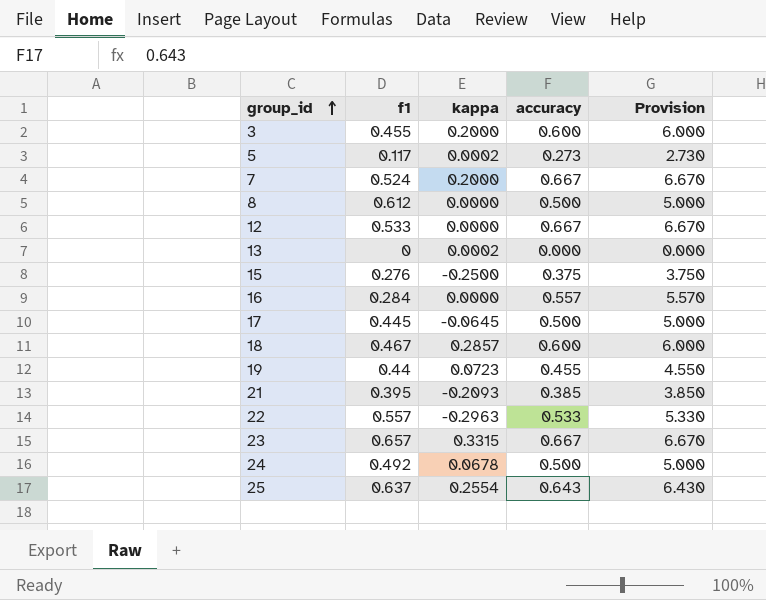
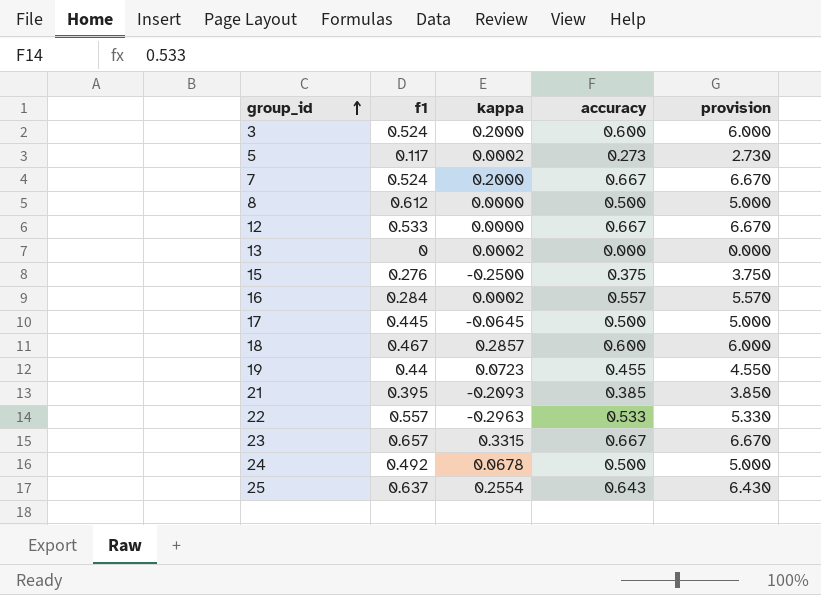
column name: Provision -> provision
3 | f1: 0.455 -> 0.524
16 | kappa: 0.0000 -> 0.0002

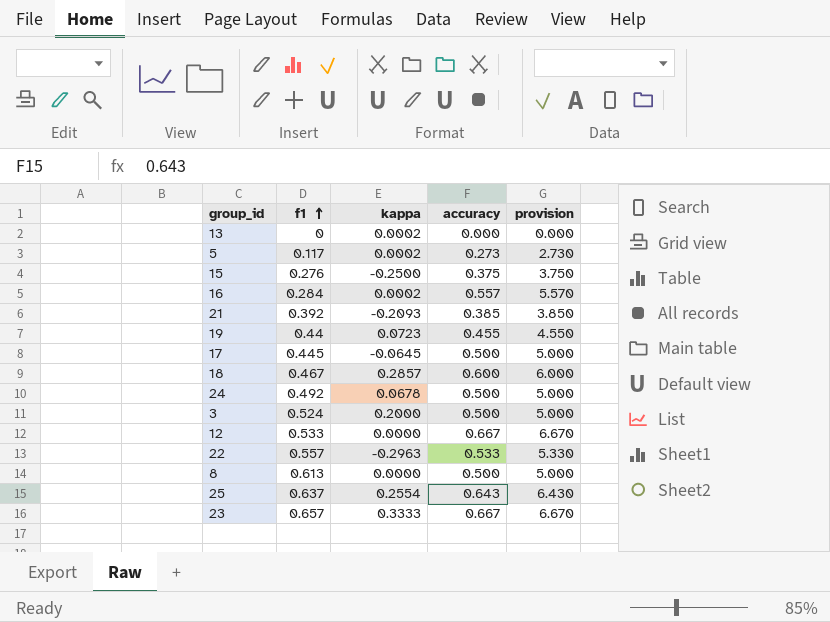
row order: group_id ascending -> f1 ascending
row 7: 0.524 | 0.2000 | 0.667 | 6.670 -> none
21 | f1: 0.395 -> 0.392
3 | accuracy: 0.600 -> 0.500
3 | provision: 6.000 -> 5.000
8 | f1: 0.612 -> 0.613
23 | kappa: 0.3315 -> 0.3333

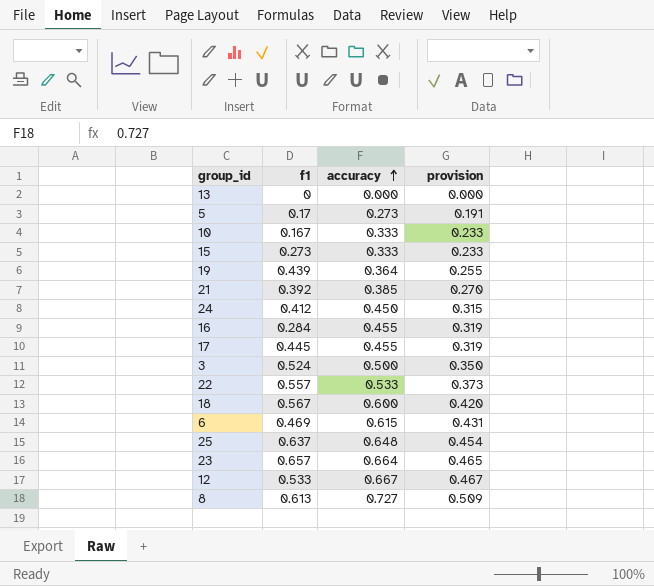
row order: f1 ascending -> accuracy ascending
column kappa | position: 3 -> none
column provision | formula: [accuracy] * 10 -> [accuracy] * 0.7
5 | f1: 0.117 -> 0.17
row 10: none -> 0.167 | 0.333 | 0.233
15 | f1: 0.276 -> 0.273
15 | accuracy: 0.375 -> 0.333
19 | f1: 0.44 -> 0.439
19 | accuracy: 0.455 -> 0.364
24 | f1: 0.492 -> 0.412
24 | accuracy: 0.500 -> 0.450
16 | accuracy: 0.557 -> 0.455
17 | accuracy: 0.500 -> 0.455
18 | f1: 0.467 -> 0.567
row 6: none -> 0.469 | 0.615 | 0.431
25 | accuracy: 0.643 -> 0.648
23 | accuracy: 0.667 -> 0.664
8 | accuracy: 0.500 -> 0.727

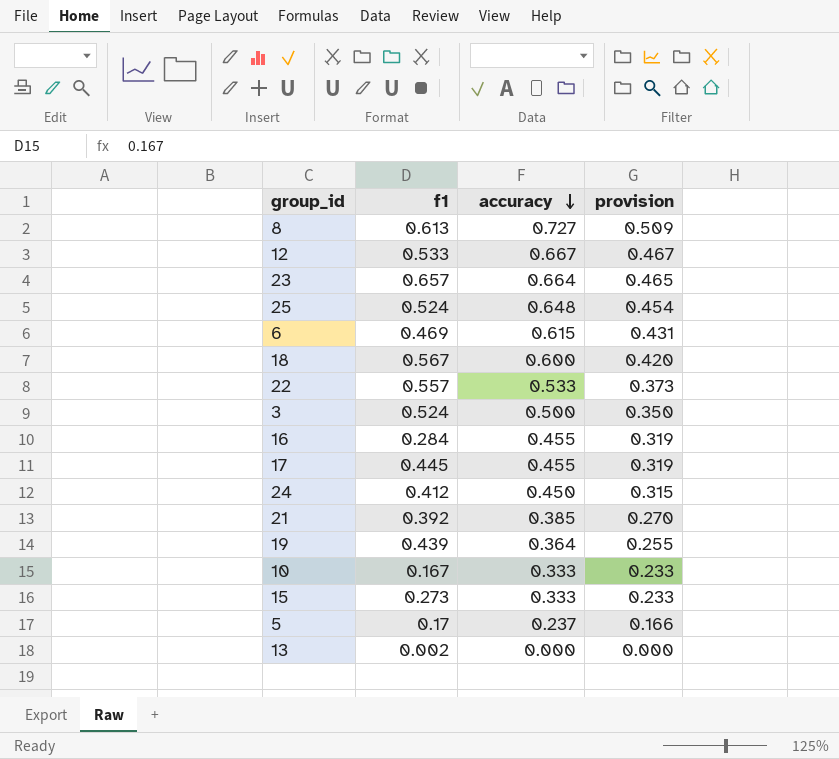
row order: accuracy ascending -> accuracy descending
25 | f1: 0.637 -> 0.524
5 | accuracy: 0.273 -> 0.237
5 | provision: 0.191 -> 0.166
13 | f1: 0 -> 0.002

